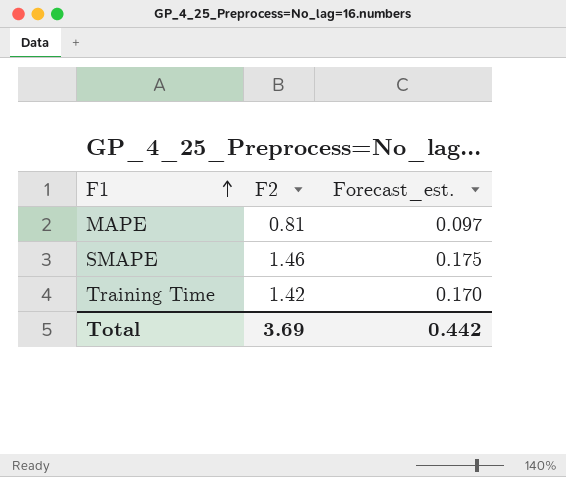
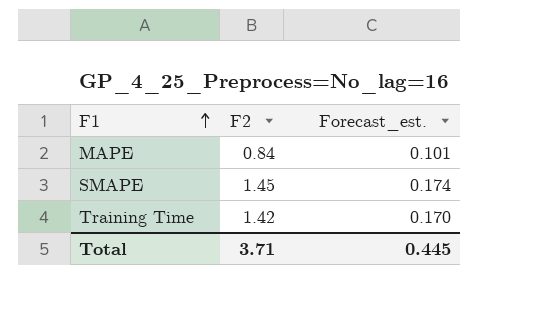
MAPE | F2: 0.81 -> 0.84
MAPE | Forecast_est.: 0.097 -> 0.101
SMAPE | F2: 1.46 -> 1.45
SMAPE | Forecast_est.: 0.175 -> 0.174
Total | F2: 3.69 -> 3.71
Total | Forecast_est.: 0.442 -> 0.445

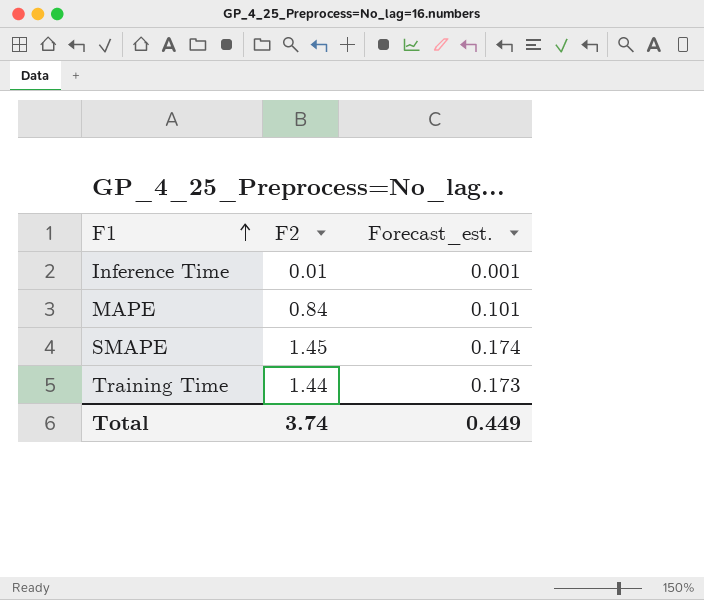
row Inference Time: none -> 0.01 | 0.001
Training Time | F2: 1.42 -> 1.44
Training Time | Forecast_est.: 0.170 -> 0.173
Total | F2: 3.71 -> 3.74
Total | Forecast_est.: 0.445 -> 0.449

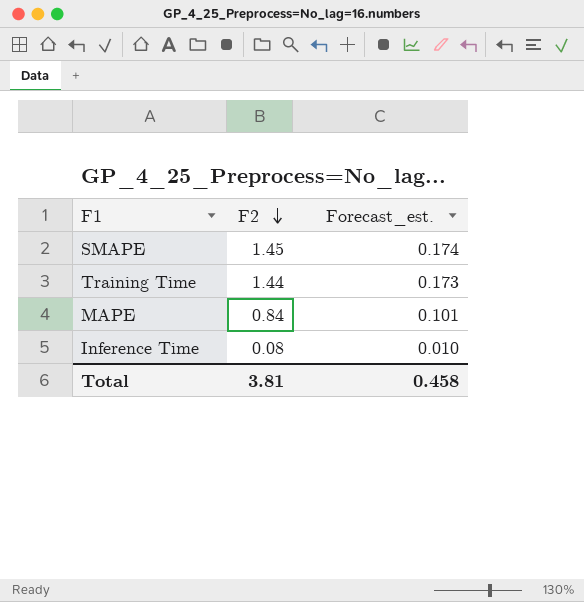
row order: F1 ascending -> F2 descending
Inference Time | F2: 0.01 -> 0.08
Inference Time | Forecast_est.: 0.001 -> 0.010
Total | F2: 3.74 -> 3.81
Total | Forecast_est.: 0.449 -> 0.458

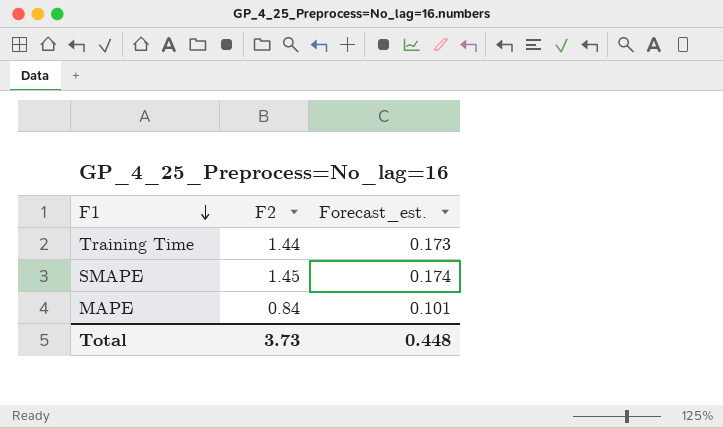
row order: F2 descending -> F1 descending
row Inference Time: 0.08 | 0.010 -> none
Total | F2: 3.81 -> 3.73
Total | Forecast_est.: 0.458 -> 0.448

